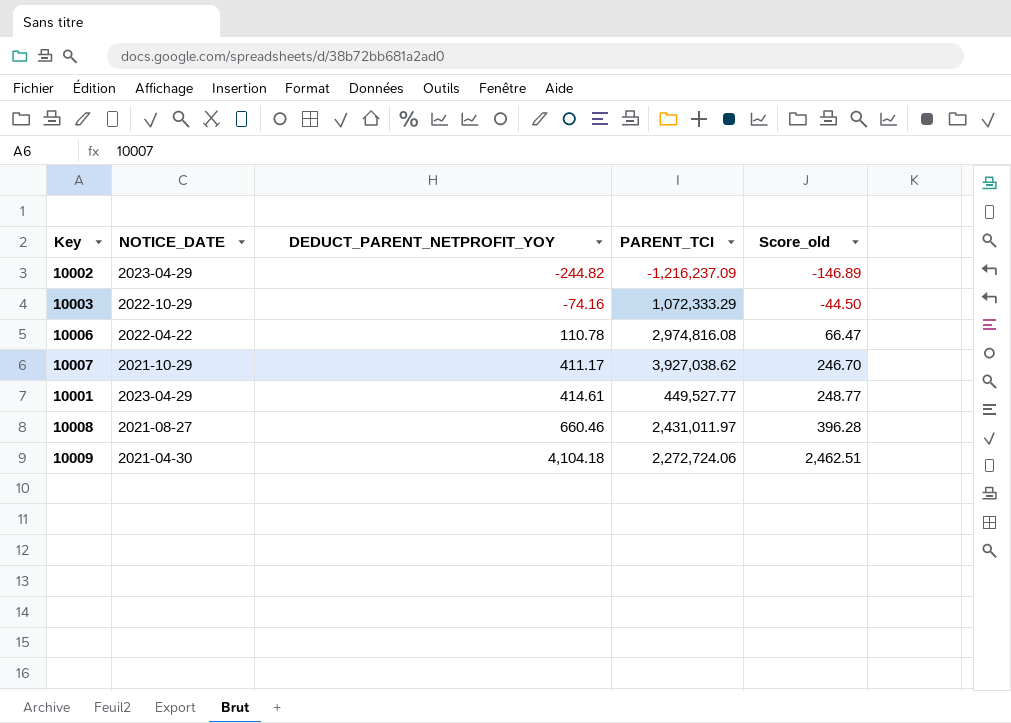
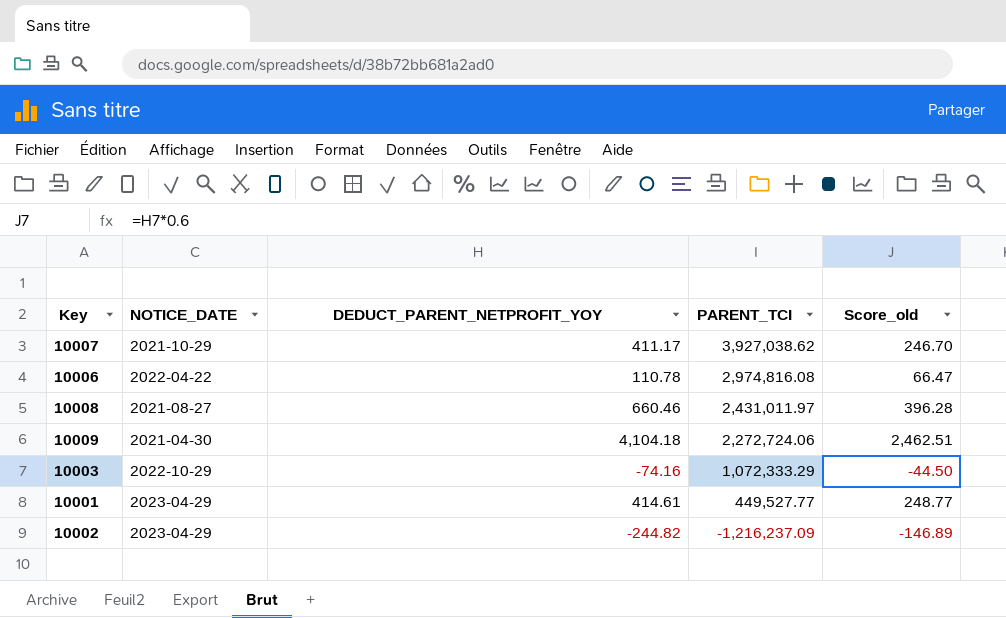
row order: DEDUCT_PARENT_NETPROFIT_YOY ascending -> PARENT_TCI descending

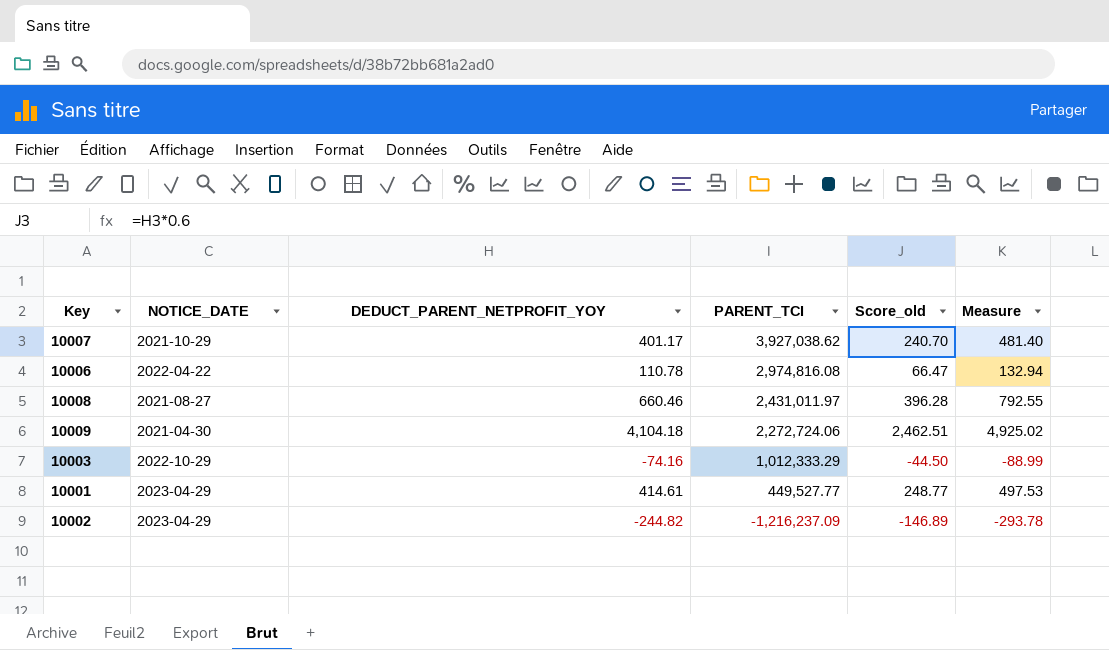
column Measure | formula: none -> [DEDUCT_PARENT_NETPROFIT_YOY] * 1.2
10007 | DEDUCT_PARENT_NETPROFIT_YOY: 411.17 -> 401.17
10007 | Score_old: 246.70 -> 240.70
10003 | PARENT_TCI: 1,072,333.29 -> 1,012,333.29

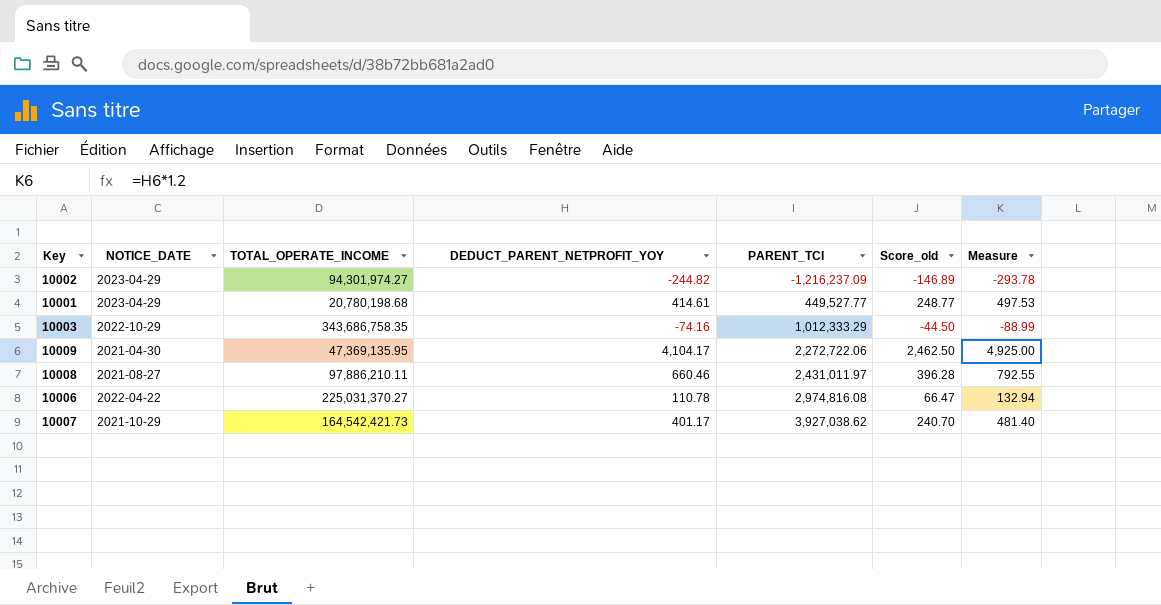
row order: PARENT_TCI descending -> PARENT_TCI ascending
column TOTAL_OPERATE_INCOME | position: none -> 3
10009 | DEDUCT_PARENT_NETPROFIT_YOY: 4,104.18 -> 4,104.17
10009 | PARENT_TCI: 2,272,724.06 -> 2,272,722.06
10009 | Score_old: 2,462.51 -> 2,462.50
10009 | Measure: 4,925.02 -> 4,925.00

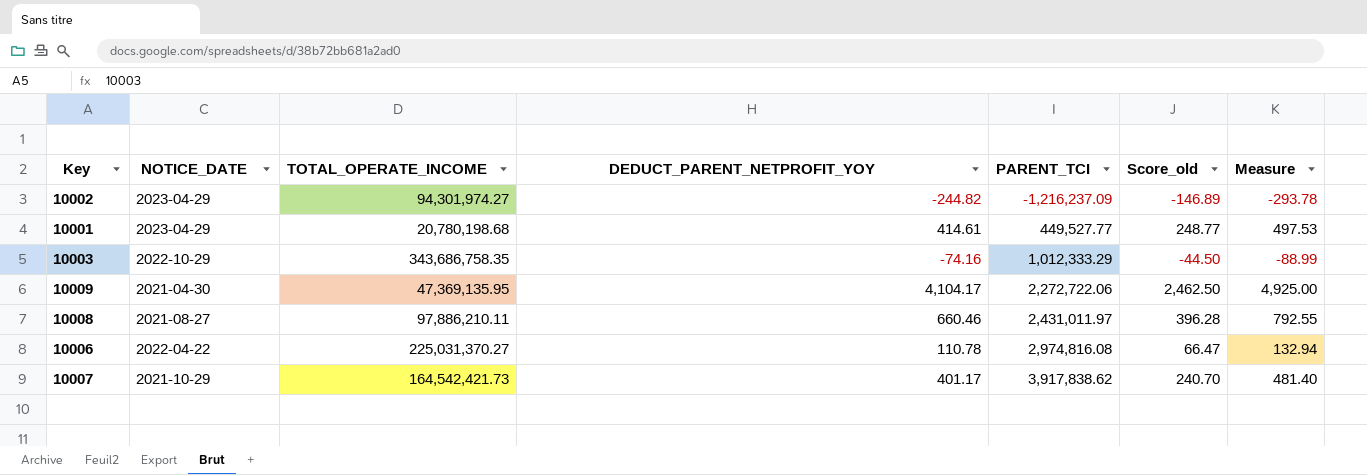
10007 | PARENT_TCI: 3,927,038.62 -> 3,917,838.62

